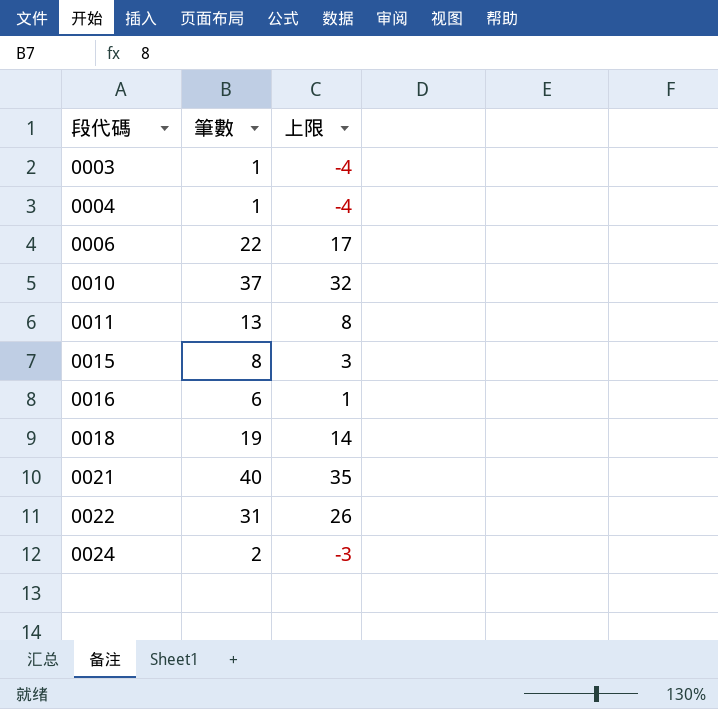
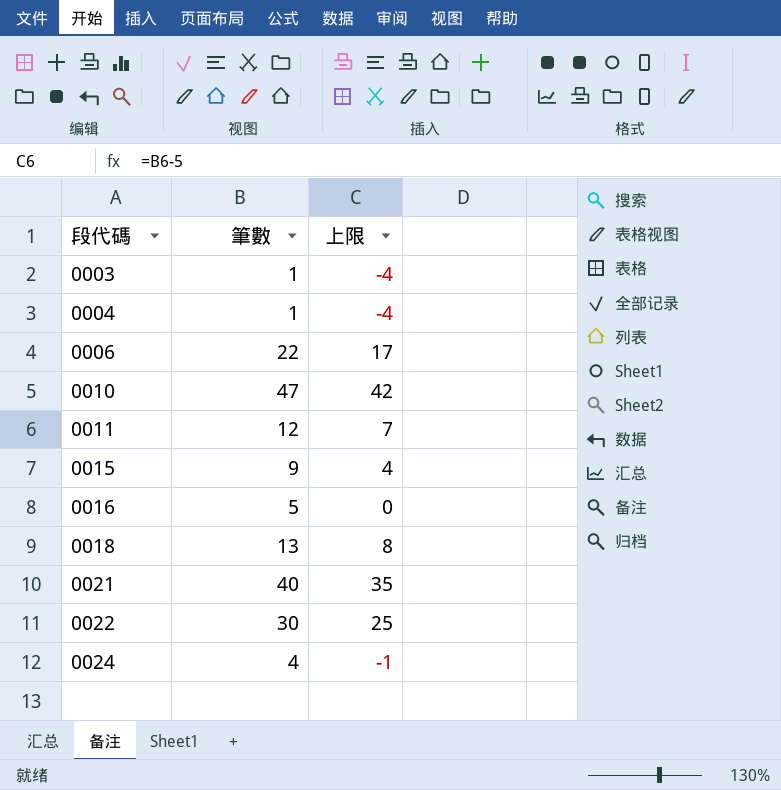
0010 | 筆數: 37 -> 47
0010 | 上限: 32 -> 42
0011 | 筆數: 13 -> 12
0011 | 上限: 8 -> 7
0015 | 筆數: 8 -> 9
0015 | 上限: 3 -> 4
0016 | 筆數: 6 -> 5
0016 | 上限: 1 -> 0
0018 | 筆數: 19 -> 13
0018 | 上限: 14 -> 8
0022 | 筆數: 31 -> 30
0022 | 上限: 26 -> 25
0024 | 筆數: 2 -> 4
0024 | 上限: -3 -> -1

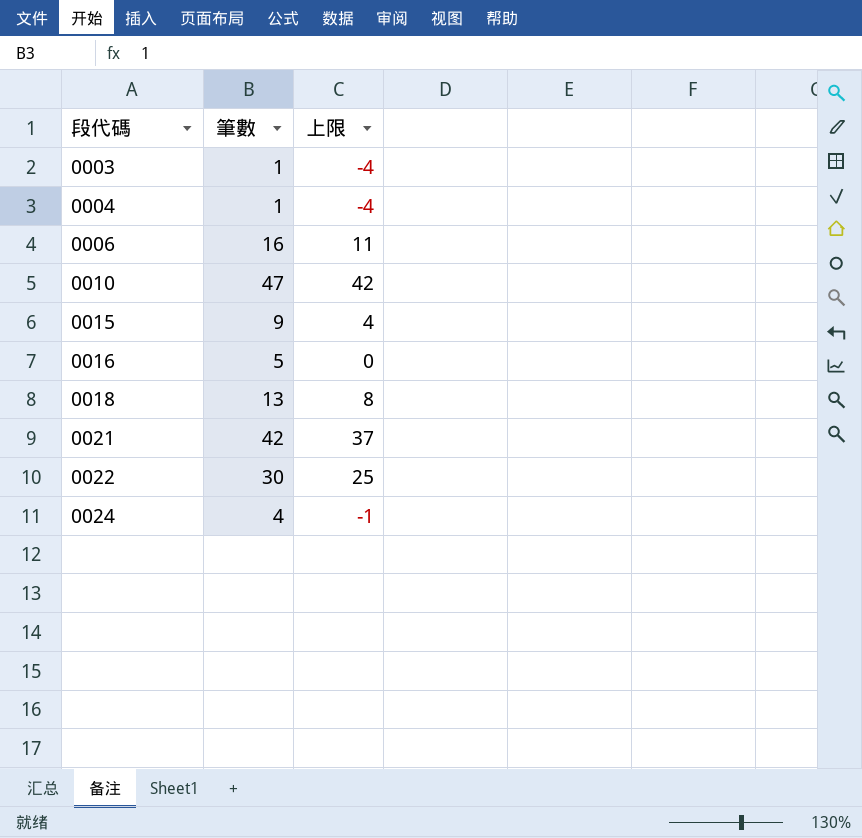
row 0011: 12 | 7 -> none
0006 | 筆數: 22 -> 16
0006 | 上限: 17 -> 11
0021 | 筆數: 40 -> 42
0021 | 上限: 35 -> 37

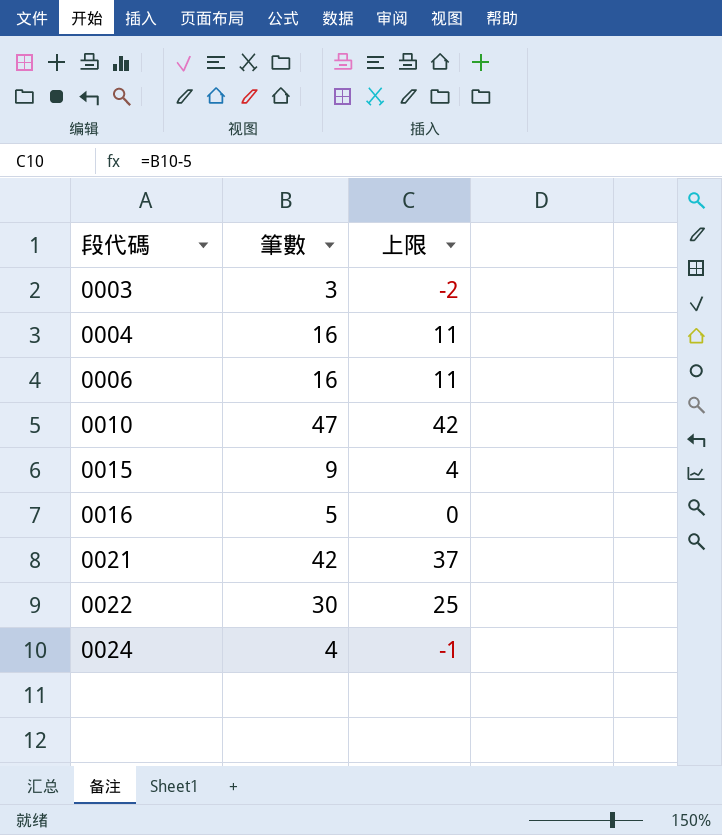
row 0018: 13 | 8 -> none
0003 | 筆數: 1 -> 3
0003 | 上限: -4 -> -2
0004 | 筆數: 1 -> 16
0004 | 上限: -4 -> 11

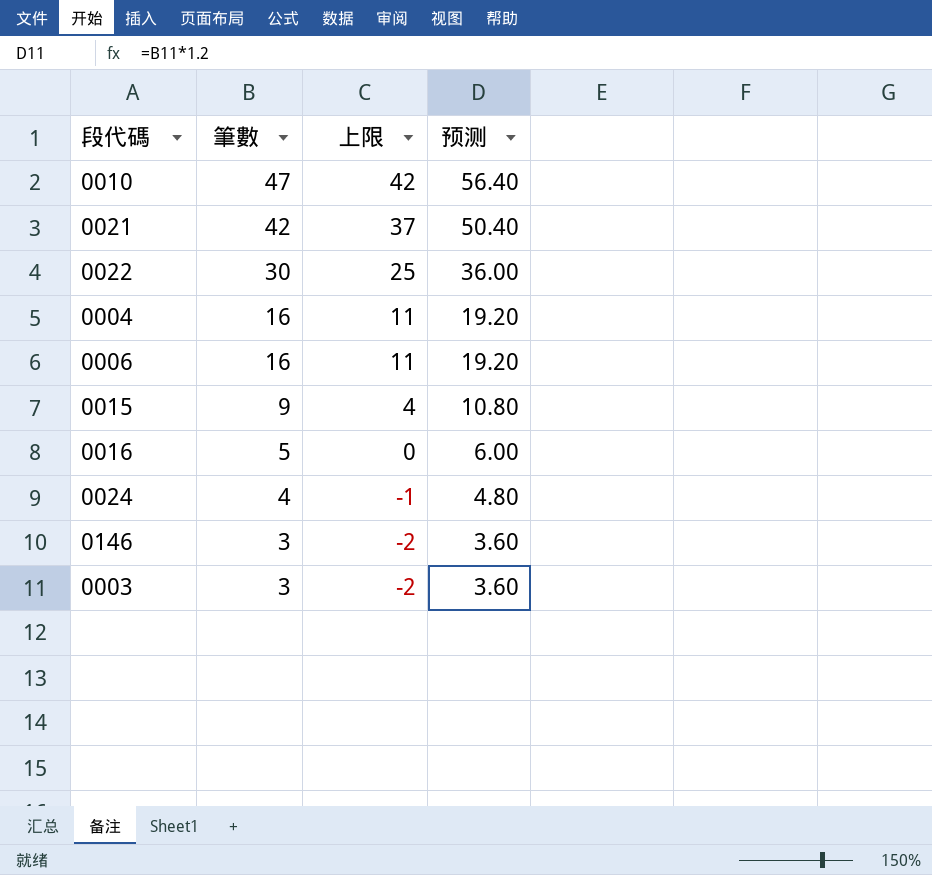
row order: 段代碼 ascending -> 筆數 descending
column 预测 | formula: none -> [筆數] * 1.2
row 0146: none -> 3 | -2 | 3.60

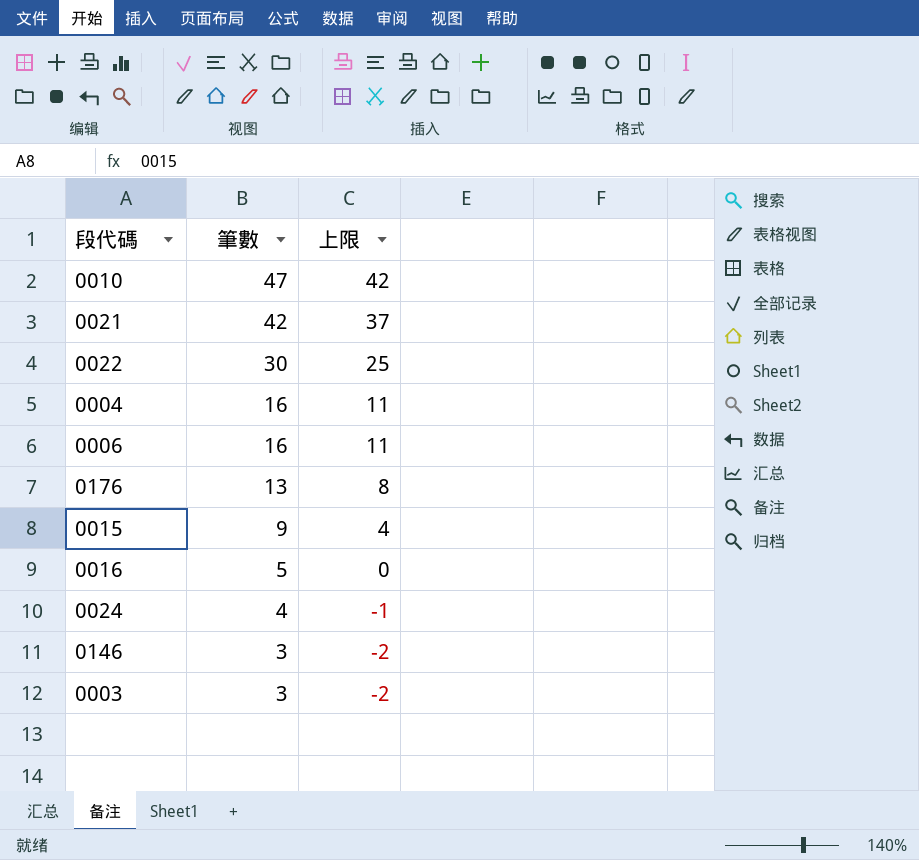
column 预测 | formula: [筆數] * 1.2 -> none
row 0176: none -> 13 | 8

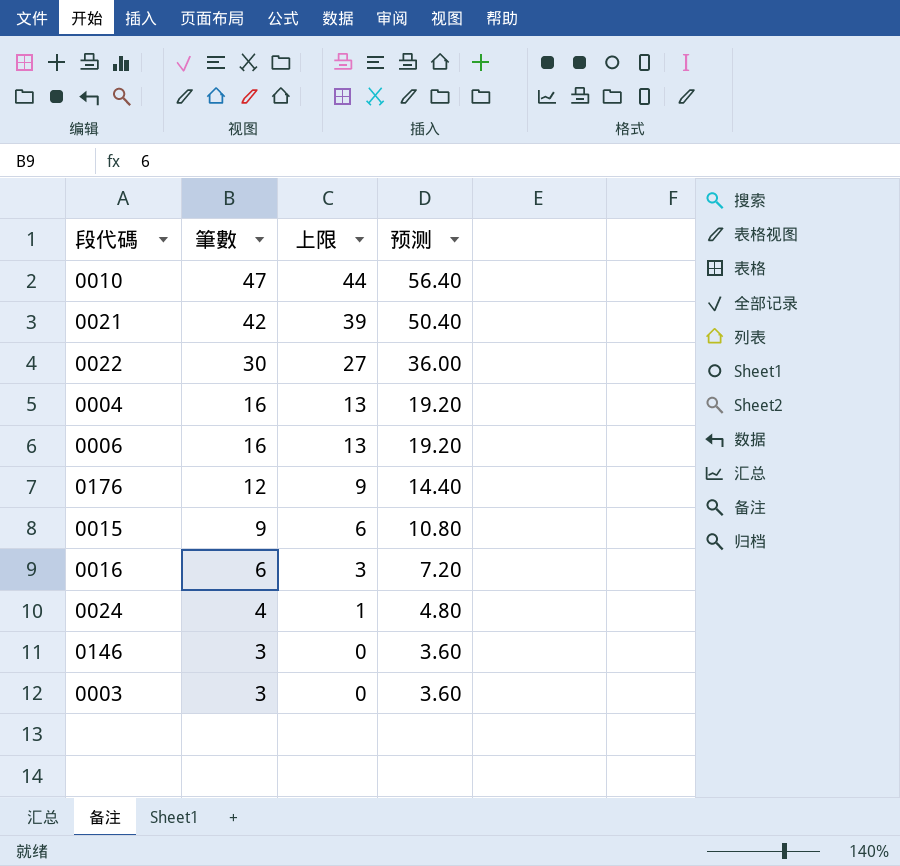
column 上限 | formula: [筆數] - 5 -> [筆數] - 3
column 预测 | formula: none -> [筆數] * 1.2
0176 | 筆數: 13 -> 12
0016 | 筆數: 5 -> 6

